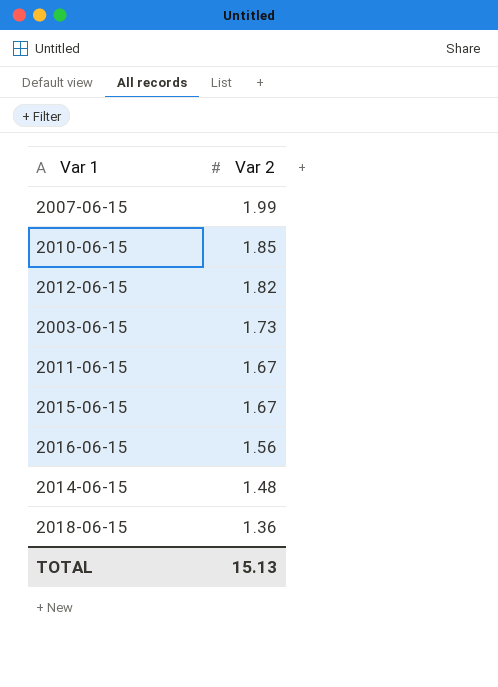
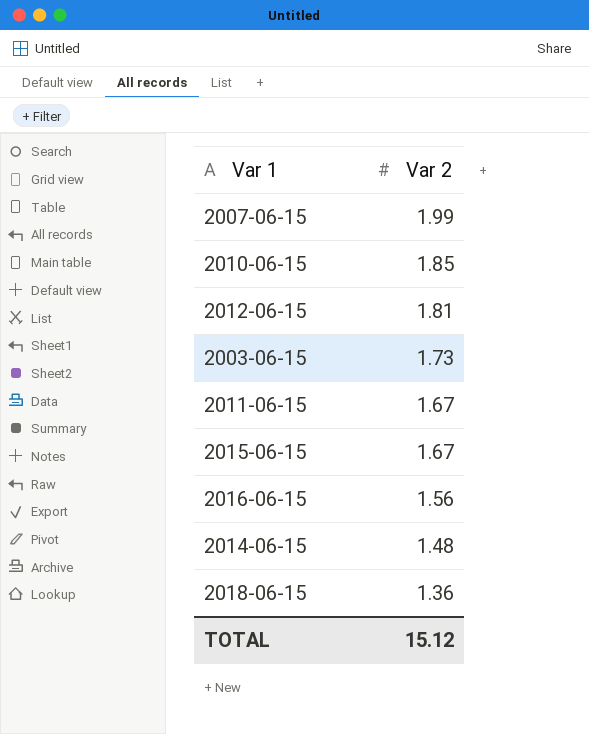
2012-06-15 | Var 2: 1.82 -> 1.81
TOTAL | Var 2: 15.13 -> 15.12

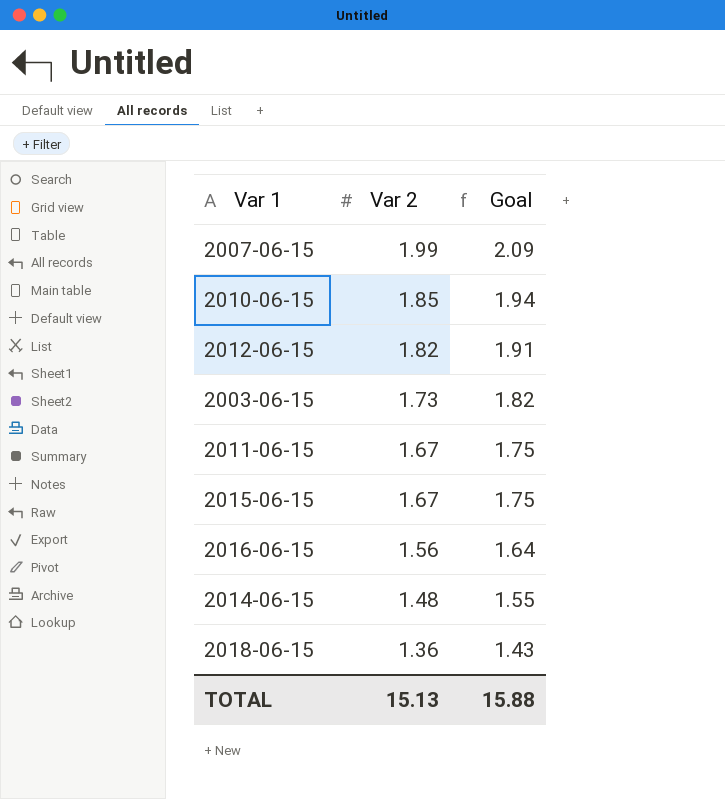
column Goal | formula: none -> [Var 2] * 1.05
2012-06-15 | Var 2: 1.81 -> 1.82
TOTAL | Var 2: 15.12 -> 15.13

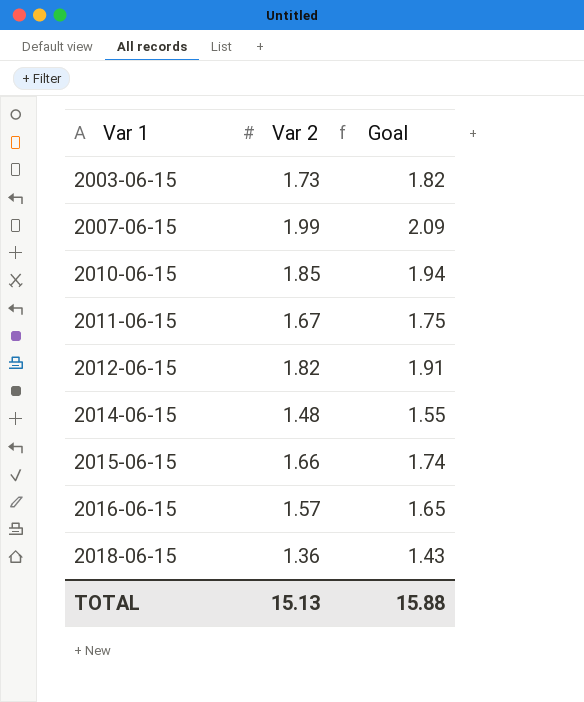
row order: Var 2 descending -> Var 1 ascending
2015-06-15 | Var 2: 1.67 -> 1.66
2015-06-15 | Goal: 1.75 -> 1.74
2016-06-15 | Var 2: 1.56 -> 1.57
2016-06-15 | Goal: 1.64 -> 1.65

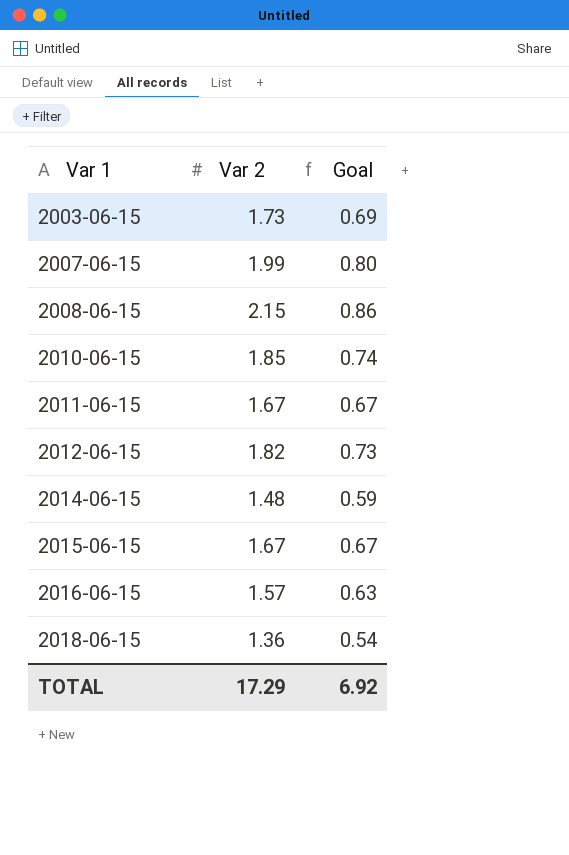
column Goal | formula: [Var 2] * 1.05 -> [Var 2] * 0.4
row 2008-06-15: none -> 2.15 | 0.86
2015-06-15 | Var 2: 1.66 -> 1.67
TOTAL | Var 2: 15.13 -> 17.29
TOTAL | Goal: 15.88 -> 6.92

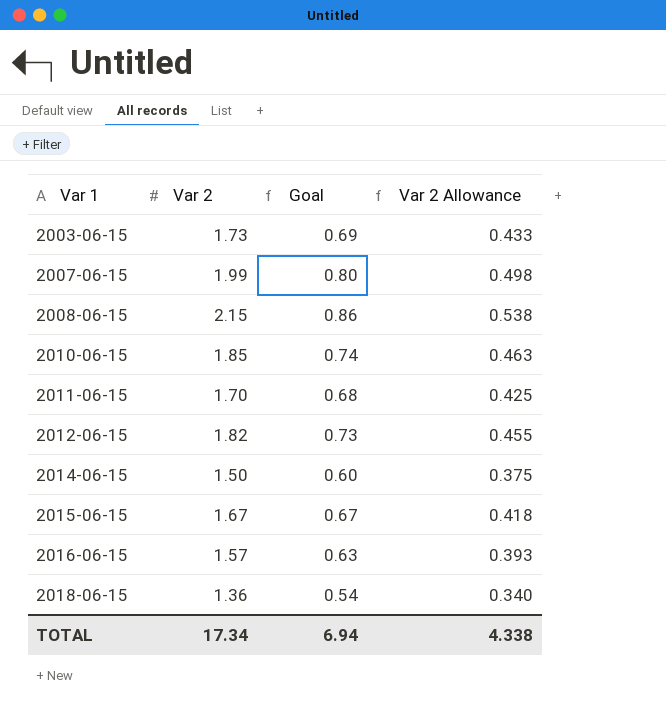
column Var 2 Allowance | formula: none -> [Var 2] * 0.25
2011-06-15 | Var 2: 1.67 -> 1.70
2011-06-15 | Goal: 0.67 -> 0.68
2014-06-15 | Var 2: 1.48 -> 1.50
2014-06-15 | Goal: 0.59 -> 0.60
TOTAL | Var 2: 17.29 -> 17.34
TOTAL | Goal: 6.92 -> 6.94

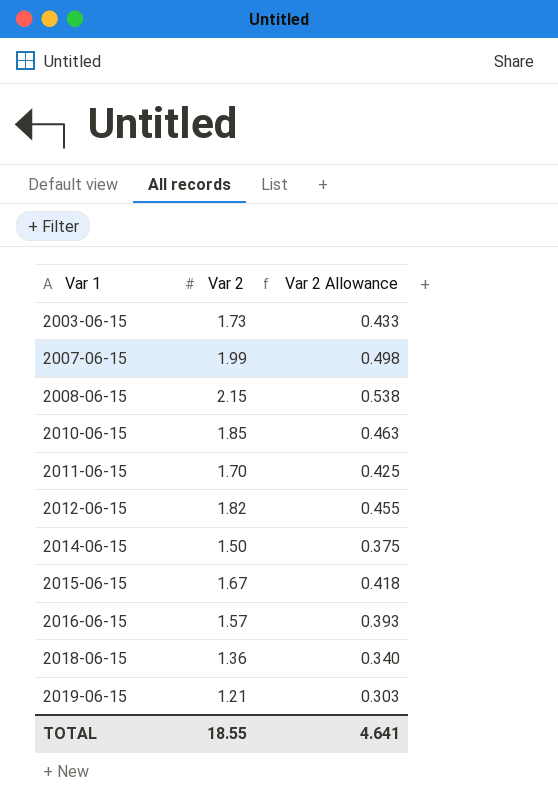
column Goal | formula: [Var 2] * 0.4 -> none
row 2019-06-15: none -> 1.21 | 0.303
TOTAL | Var 2: 17.34 -> 18.55
TOTAL | Var 2 Allowance: 4.338 -> 4.641

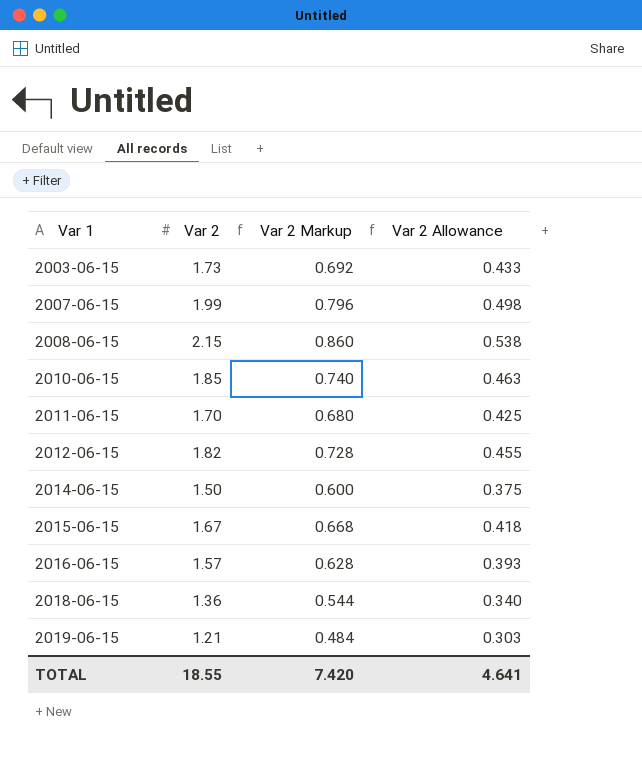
column Var 2 Markup | formula: none -> [Var 2] * 0.4

